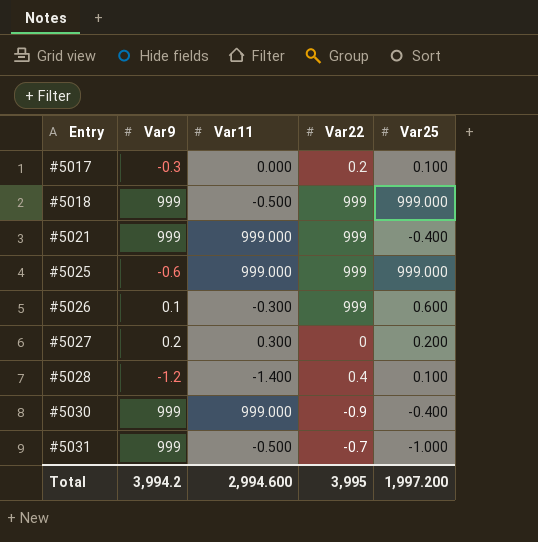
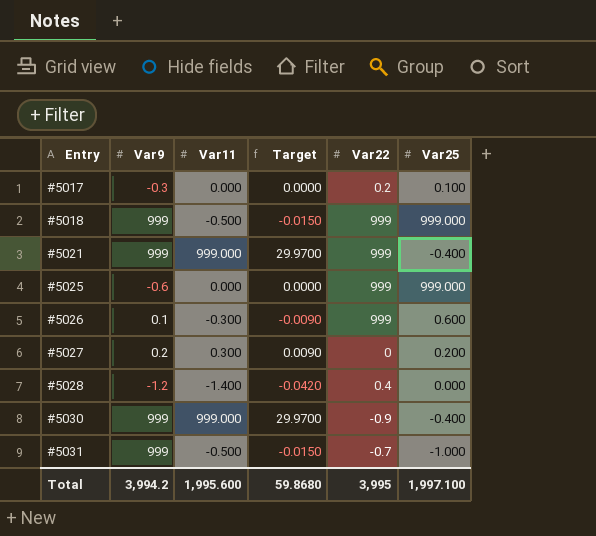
column Target | formula: none -> [Var11] * 0.03
#5025 | Var11: 999.000 -> 0.000
#5028 | Var25: 0.100 -> 0.000
Total | Var11: 2,994.600 -> 1,995.600
Total | Var25: 1,997.200 -> 1,997.100

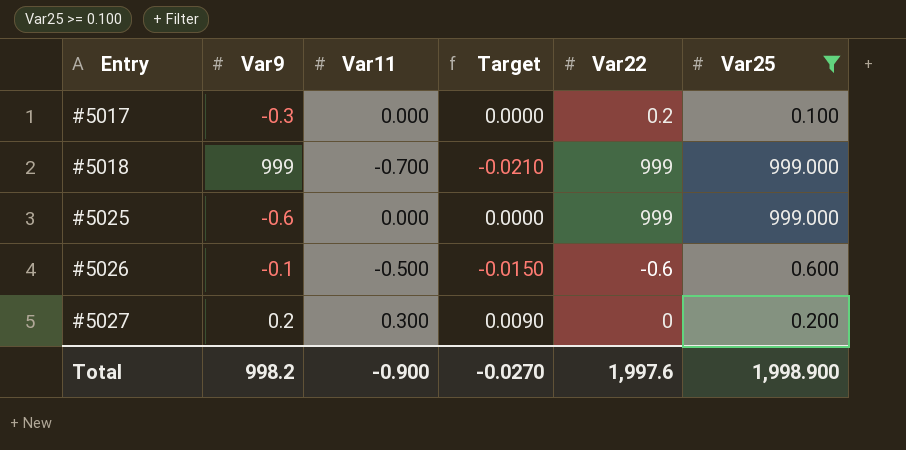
filter: none -> Var25 >= 0.100
#5018 | Var11: -0.500 -> -0.700
#5018 | Target: -0.0150 -> -0.0210
#5026 | Var9: 0.1 -> -0.1
#5026 | Var11: -0.300 -> -0.500
#5026 | Target: -0.0090 -> -0.0150
#5026 | Var22: 999 -> -0.6
Total | Var9: 3,994.2 -> 998.2
Total | Var11: 1,995.600 -> -0.900
Total | Target: 59.8680 -> -0.0270
Total | Var22: 3,995 -> 1,997.6
Total | Var25: 1,997.100 -> 1,998.900

